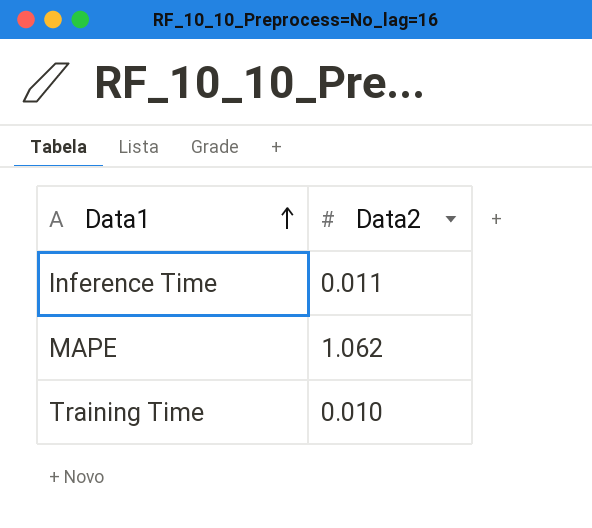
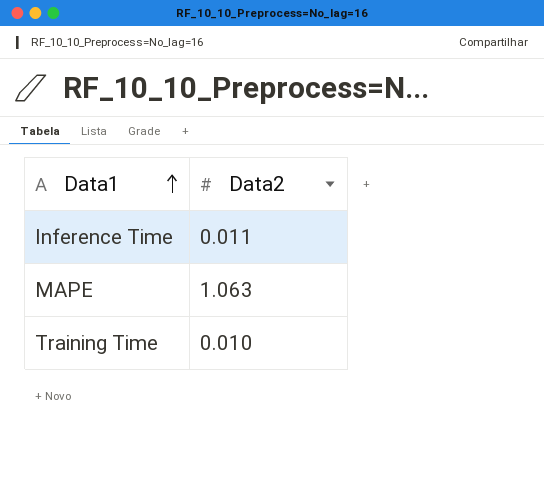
MAPE | Data2: 1.062 -> 1.063

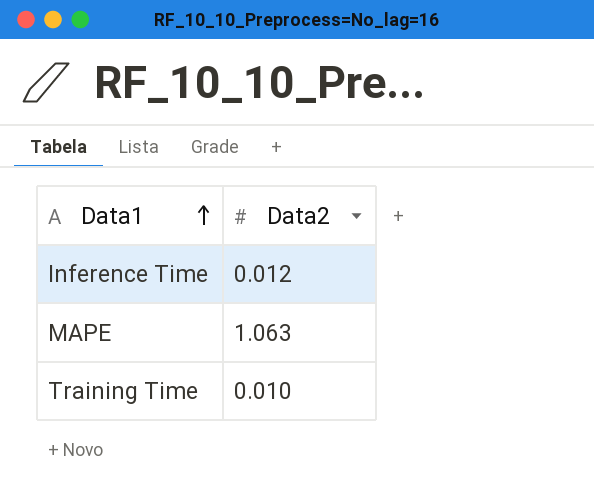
Inference Time | Data2: 0.011 -> 0.012

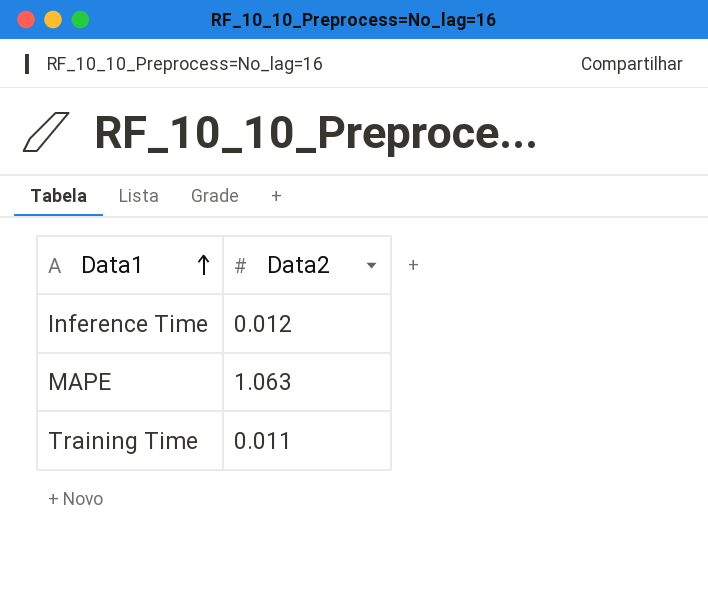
Training Time | Data2: 0.010 -> 0.011

